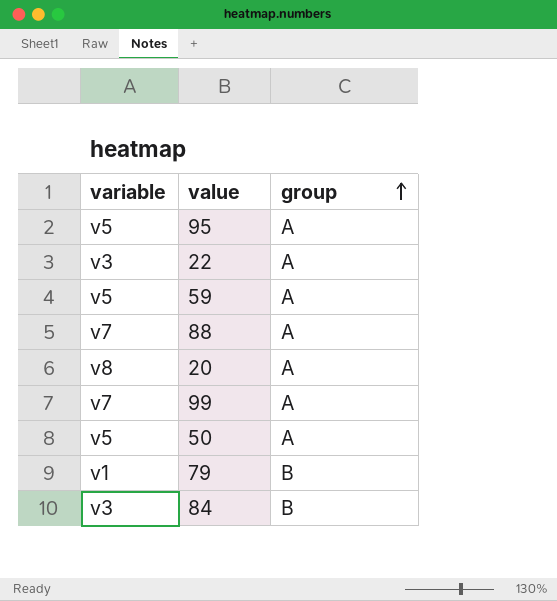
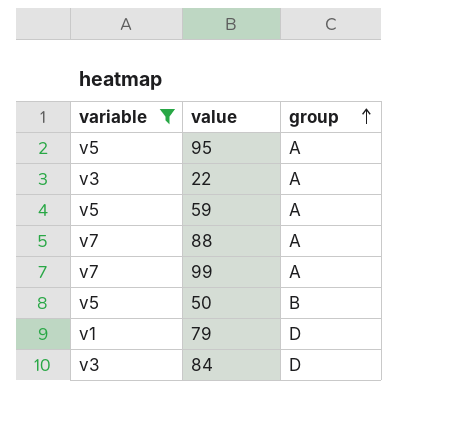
filter: none -> variable != v8
50 | group: A -> B
79 | group: B -> D
84 | group: B -> D

